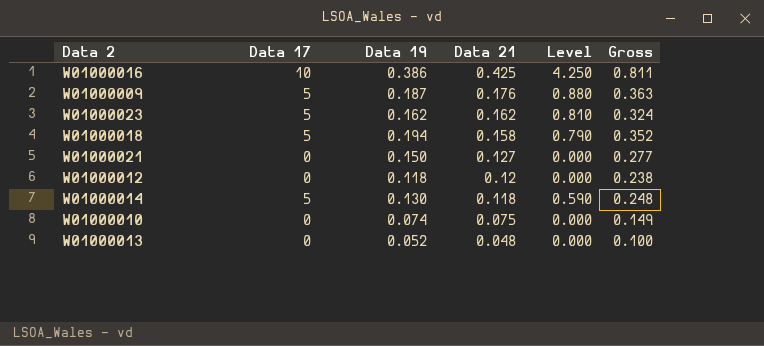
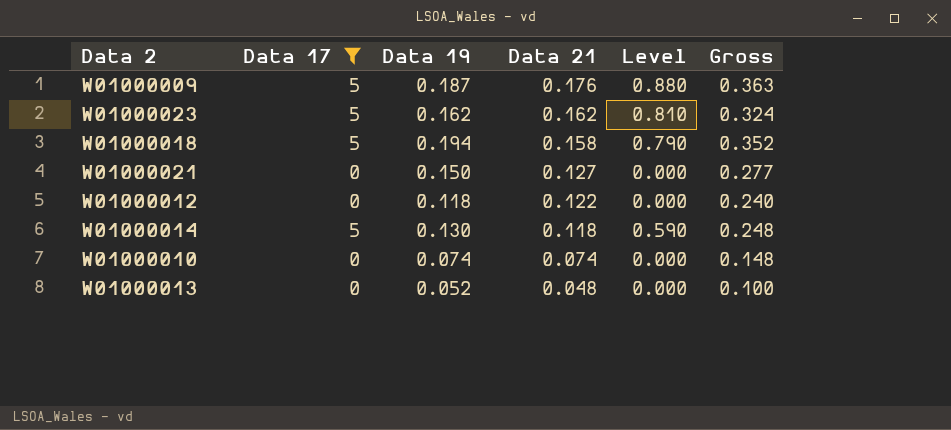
filter: none -> Data 17 != 10
W01000012 | Data 21: 0.12 -> 0.122
W01000012 | Gross: 0.238 -> 0.240
W01000010 | Data 21: 0.075 -> 0.074
W01000010 | Gross: 0.149 -> 0.148

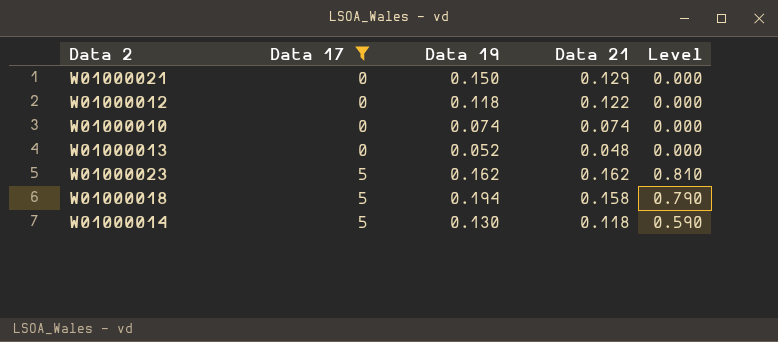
row order: Data 21 descending -> Data 17 ascending
column Gross | formula: [Data 19] + [Data 21] -> none
row W01000009: 5 | 0.187 | 0.176 | 0.880 | 0.363 -> none
W01000021 | Data 21: 0.127 -> 0.129

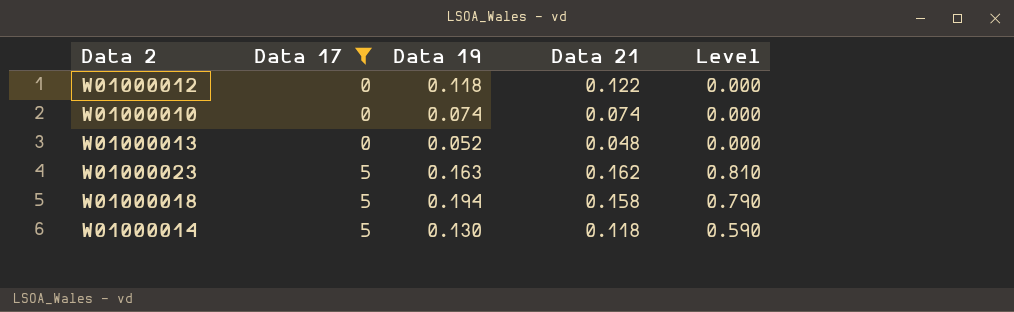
row W01000021: 0 | 0.150 | 0.129 | 0.000 -> none
W01000023 | Data 19: 0.162 -> 0.163

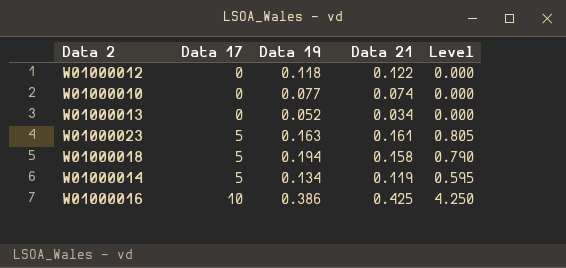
filter: Data 17 != 10 -> none
W01000010 | Data 19: 0.074 -> 0.077
W01000013 | Data 21: 0.048 -> 0.034
W01000023 | Data 21: 0.162 -> 0.161
W01000023 | Level: 0.810 -> 0.805
W01000014 | Data 19: 0.130 -> 0.134
W01000014 | Data 21: 0.118 -> 0.119
W01000014 | Level: 0.590 -> 0.595

